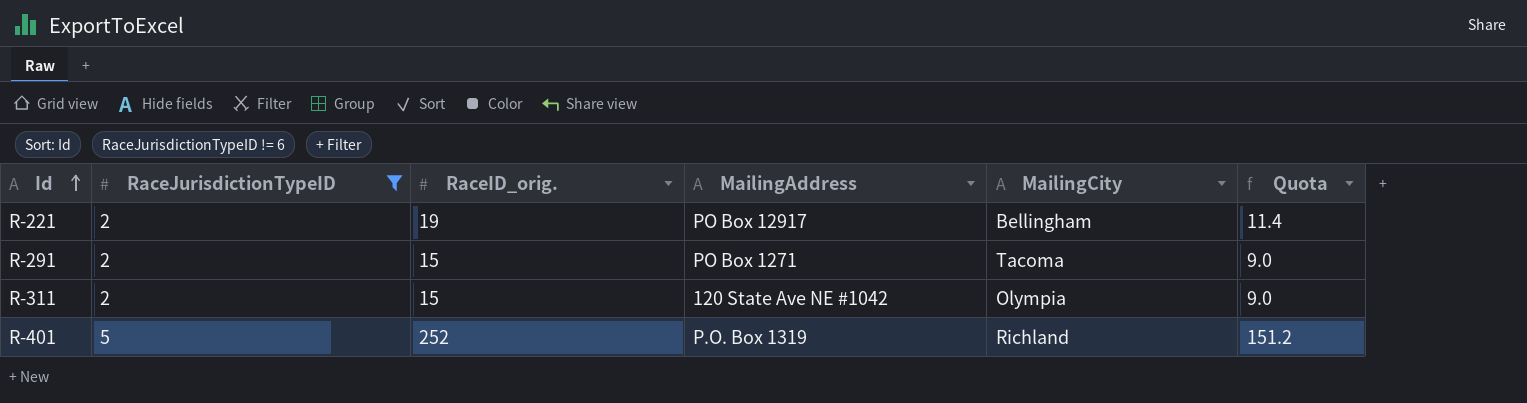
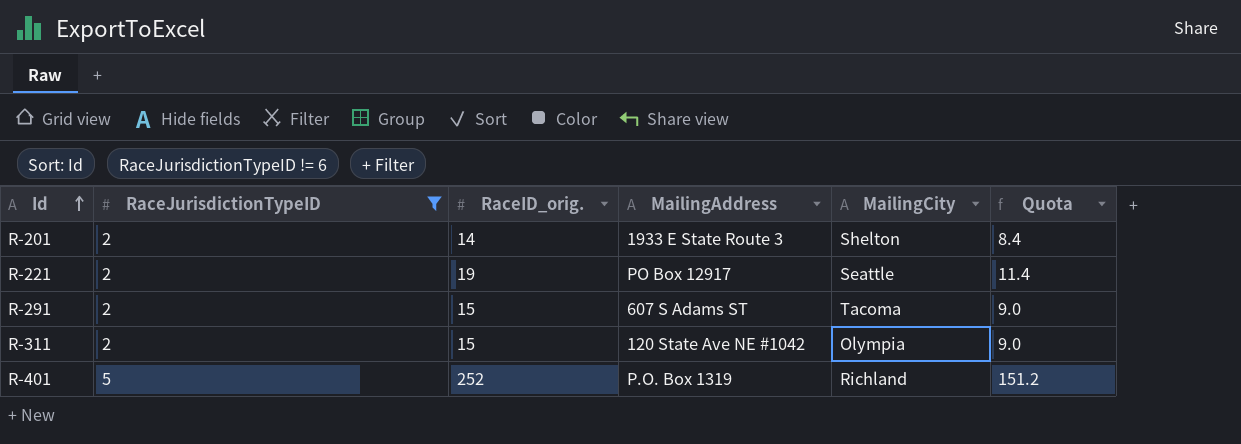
row R-201: none -> 2 | 14 | 1933 E State Route 3 | Shelton | 8.4
R-221 | MailingCity: Bellingham -> Seattle
R-291 | MailingAddress: PO Box 1271 -> 607 S Adams ST

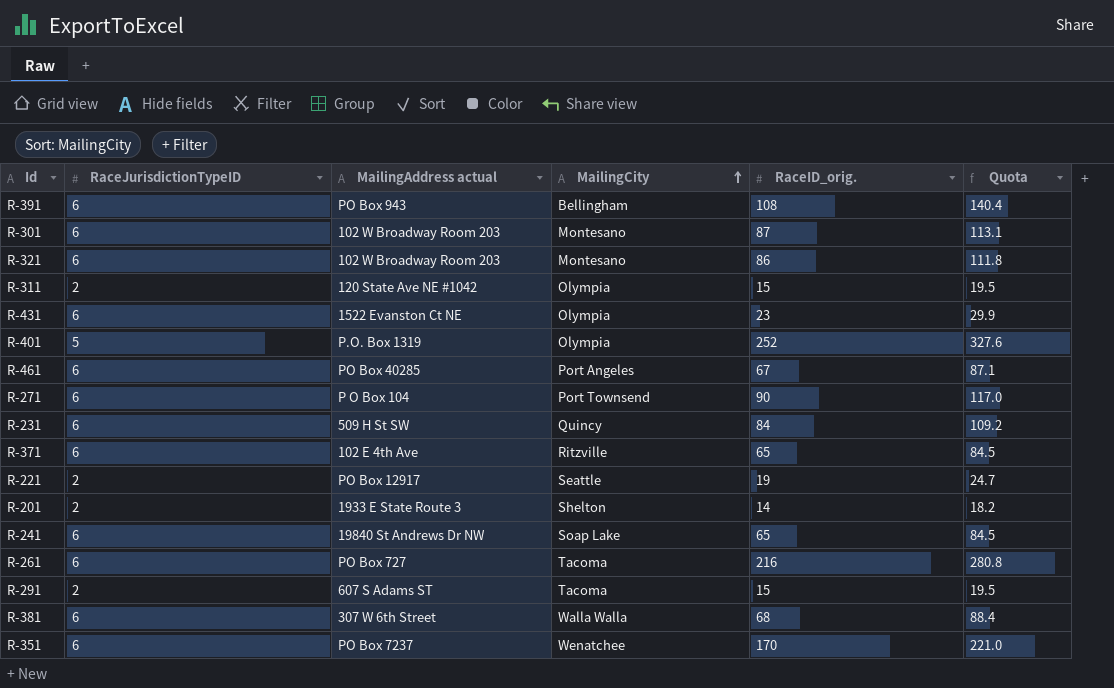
filter: RaceJurisdictionTypeID != 6 -> none
row order: Id ascending -> MailingCity ascending
column name: MailingAddress -> MailingAddress actual
column RaceID_orig. | position: 3 -> 5
column Quota | formula: [RaceID_orig.] * 0.6 -> [RaceID_orig.] * 1.3
R-401 | MailingCity: Richland -> Olympia

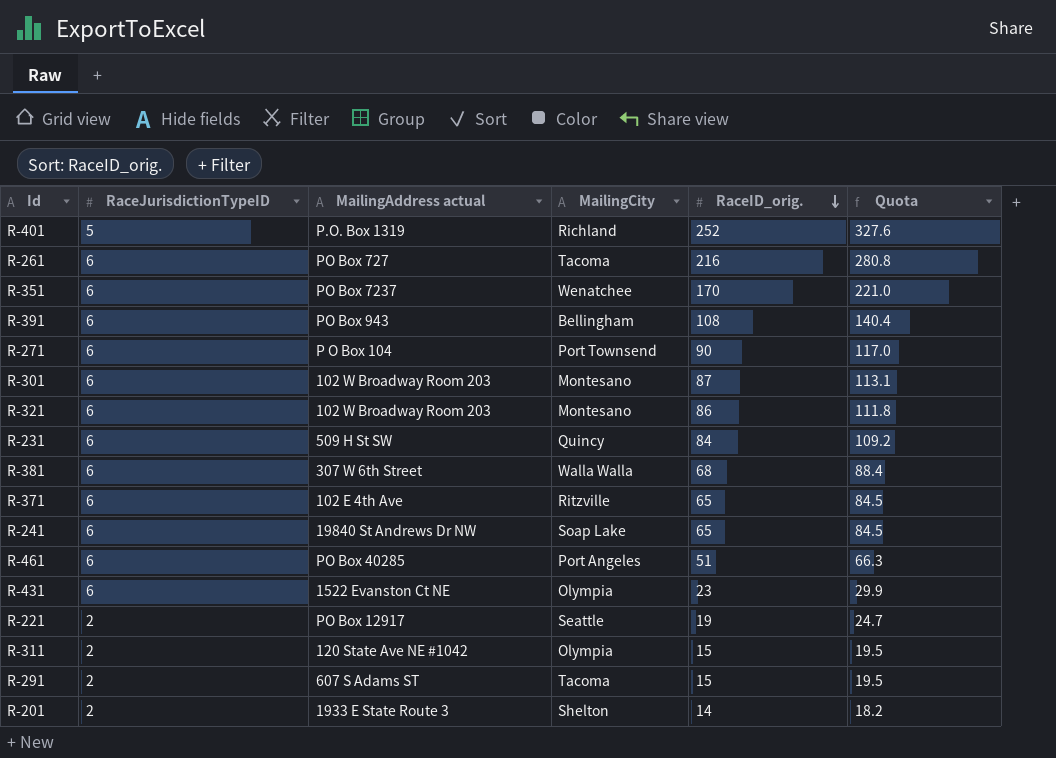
row order: MailingCity ascending -> RaceID_orig. descending
R-401 | MailingCity: Olympia -> Richland
R-461 | RaceID_orig.: 67 -> 51
R-461 | Quota: 87.1 -> 66.3

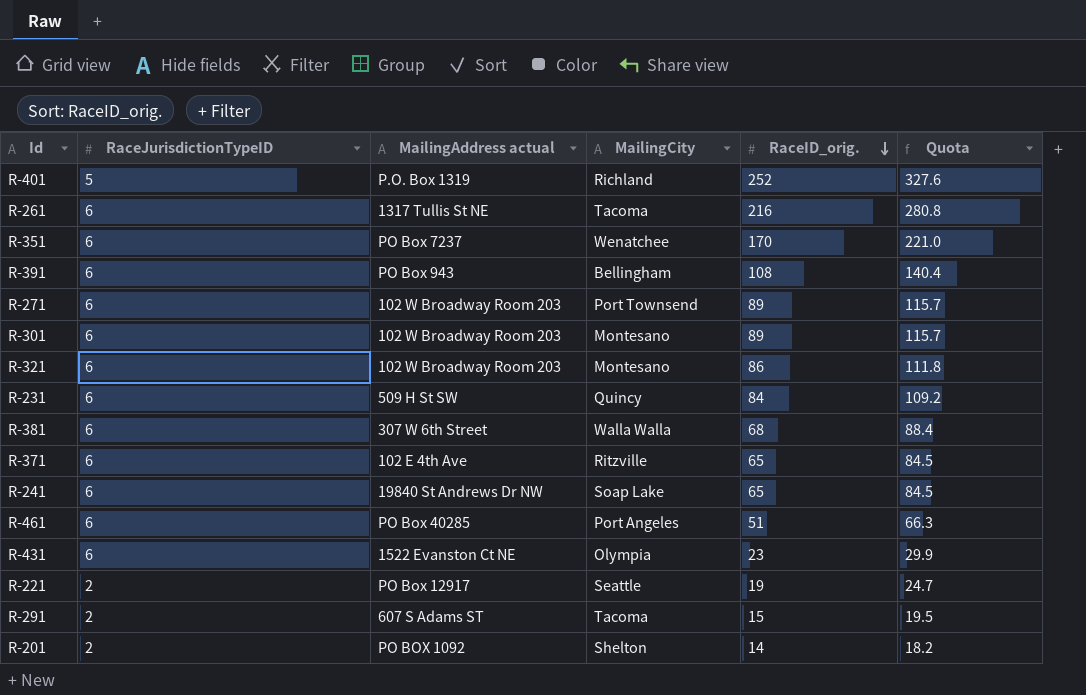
row R-311: 2 | 120 State Ave NE #1042 | Olympia | 15 | 19.5 -> none
R-261 | MailingAddress actual: PO Box 727 -> 1317 Tullis St NE
R-271 | MailingAddress actual: P O Box 104 -> 102 W Broadway Room 203
R-271 | RaceID_orig.: 90 -> 89
R-271 | Quota: 117.0 -> 115.7
R-301 | RaceID_orig.: 87 -> 89
R-301 | Quota: 113.1 -> 115.7
R-201 | MailingAddress actual: 1933 E State Route 3 -> PO BOX 1092

